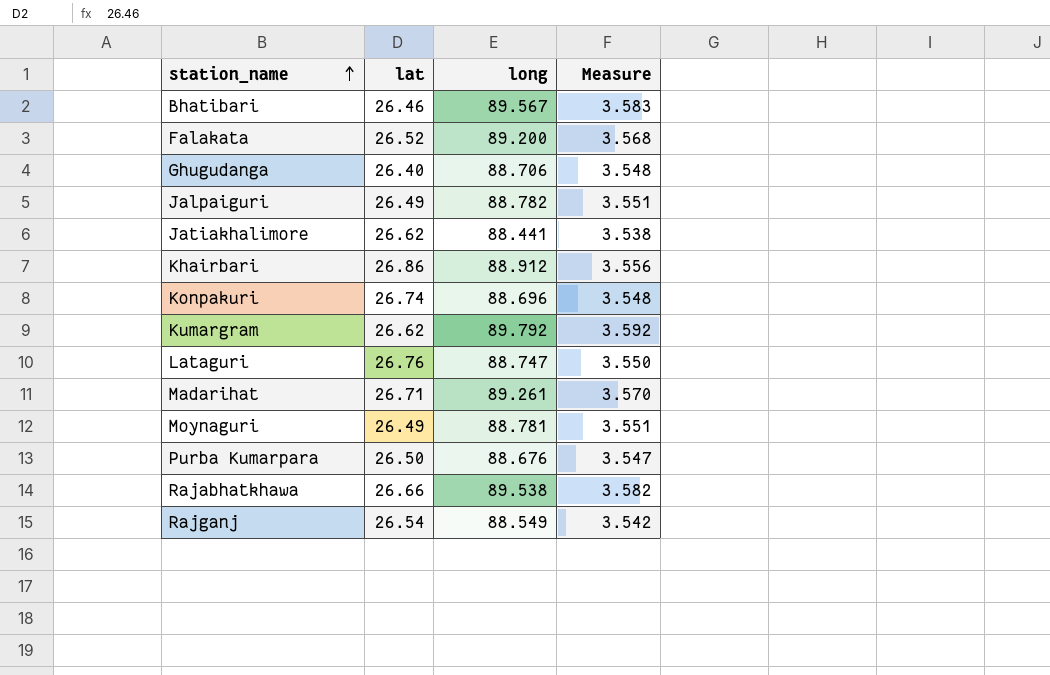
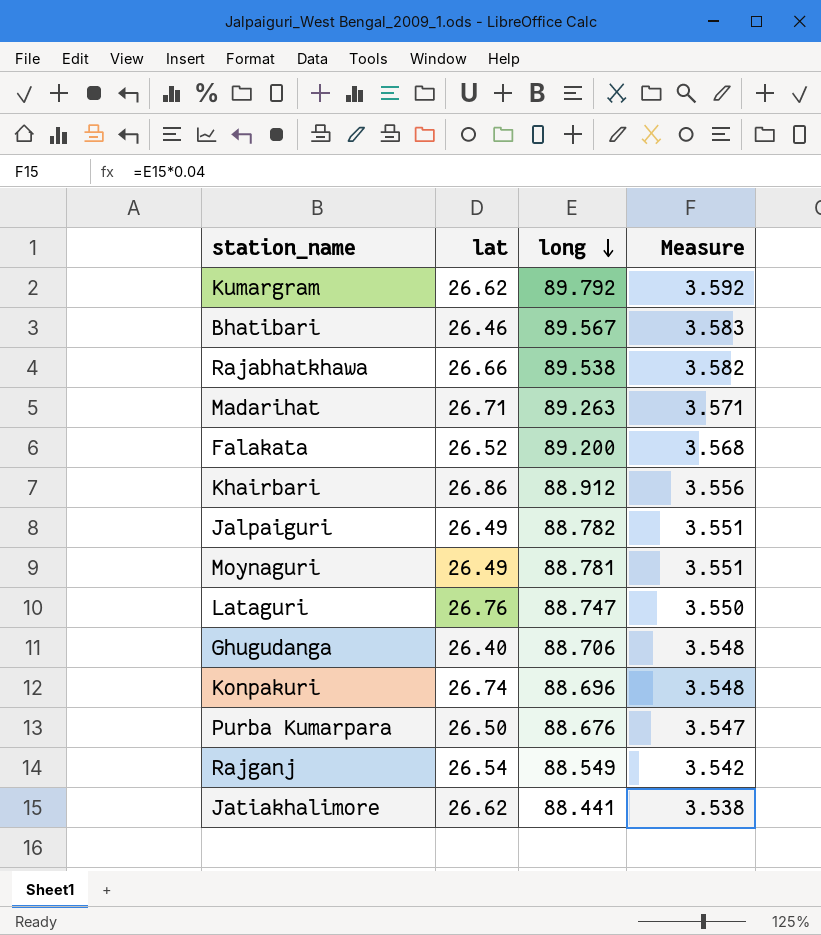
row order: station_name ascending -> long descending
Madarihat | long: 89.261 -> 89.263
Madarihat | Measure: 3.570 -> 3.571

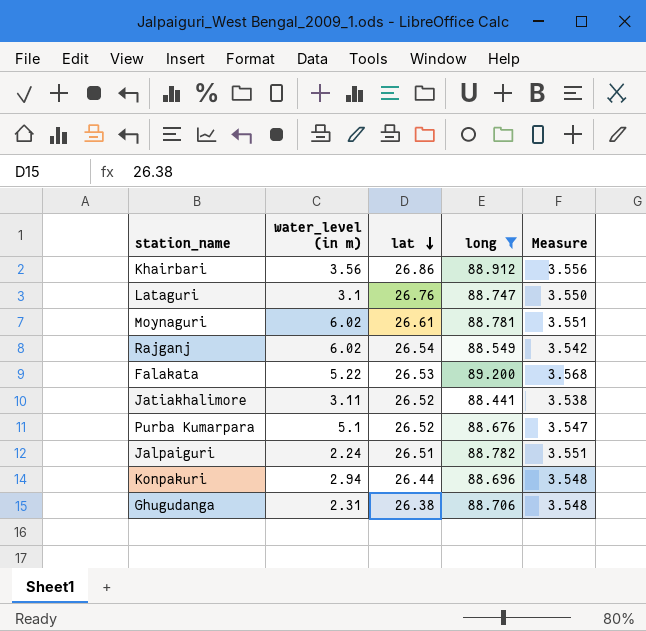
filter: none -> long <= 89.200
row order: long descending -> lat descending
column water_level (in m) | position: none -> 2
Moynaguri | lat: 26.49 -> 26.61
Falakata | lat: 26.52 -> 26.53
Jatiakhalimore | lat: 26.62 -> 26.52
Purba Kumarpara | lat: 26.50 -> 26.52
Jalpaiguri | lat: 26.49 -> 26.51
Konpakuri | lat: 26.74 -> 26.44
Ghugudanga | lat: 26.40 -> 26.38

